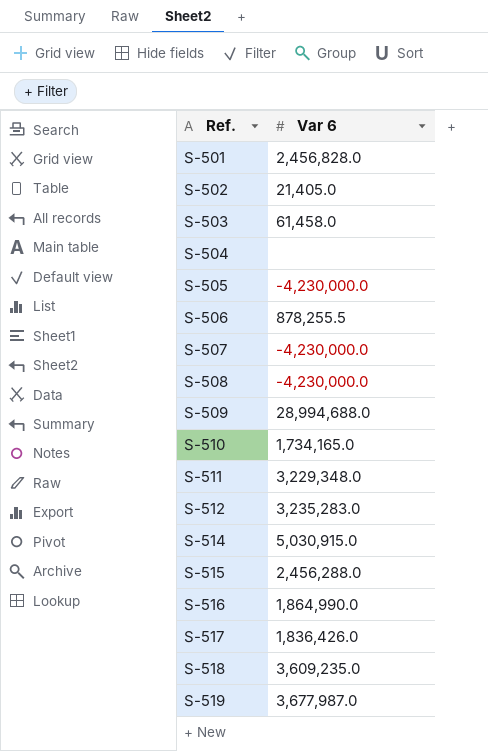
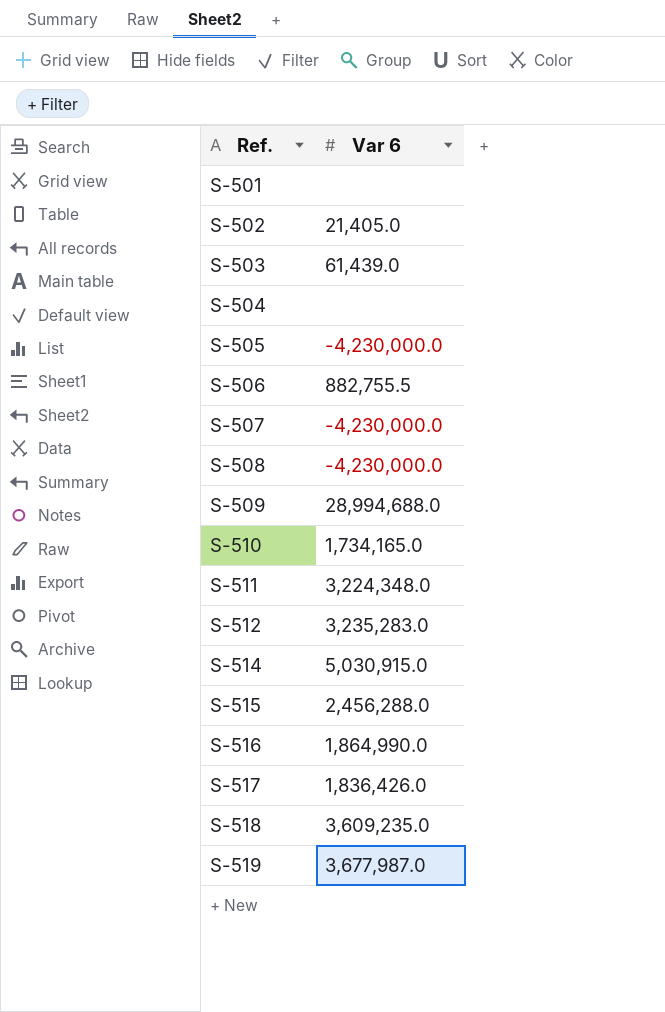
S-501 | Var 6: 2,456,828.0 -> none
S-503 | Var 6: 61,458.0 -> 61,439.0
S-506 | Var 6: 878,255.5 -> 882,755.5
S-511 | Var 6: 3,229,348.0 -> 3,224,348.0

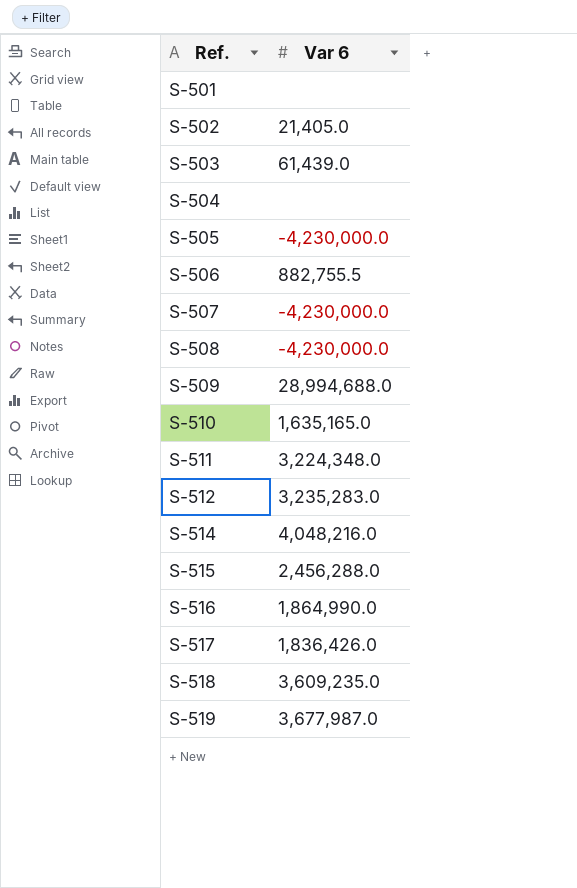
S-510 | Var 6: 1,734,165.0 -> 1,635,165.0
S-514 | Var 6: 5,030,915.0 -> 4,048,216.0

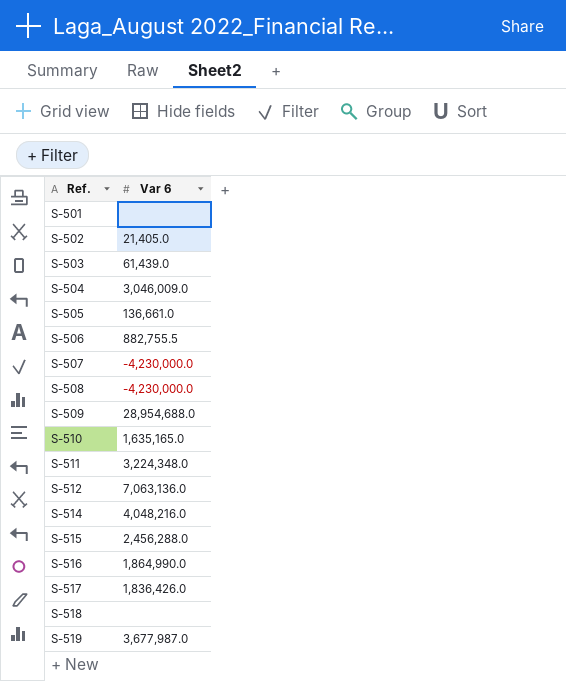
S-504 | Var 6: none -> 3,046,009.0
S-505 | Var 6: -4,230,000.0 -> 136,661.0
S-509 | Var 6: 28,994,688.0 -> 28,954,688.0
S-512 | Var 6: 3,235,283.0 -> 7,063,136.0
S-518 | Var 6: 3,609,235.0 -> none

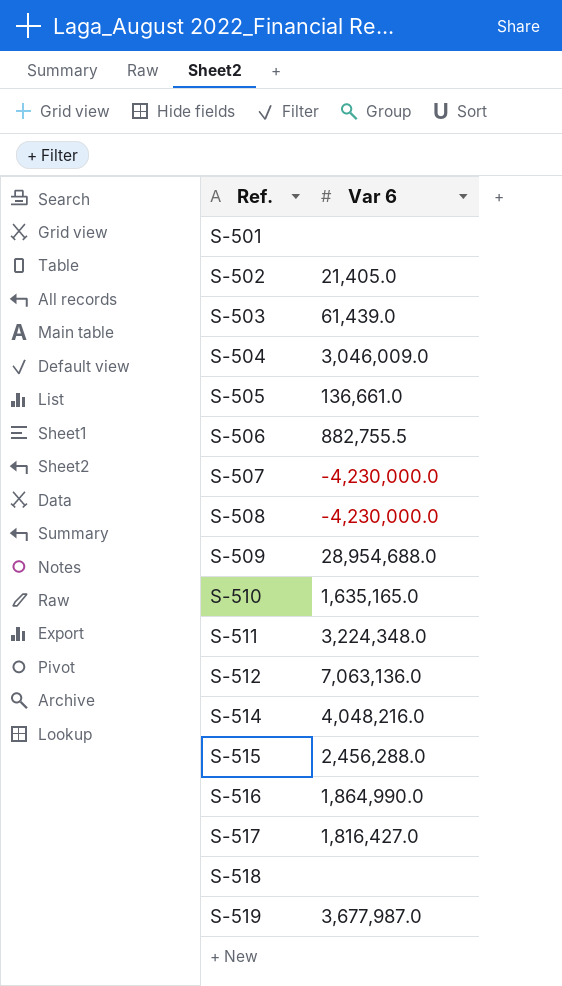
S-517 | Var 6: 1,836,426.0 -> 1,816,427.0

